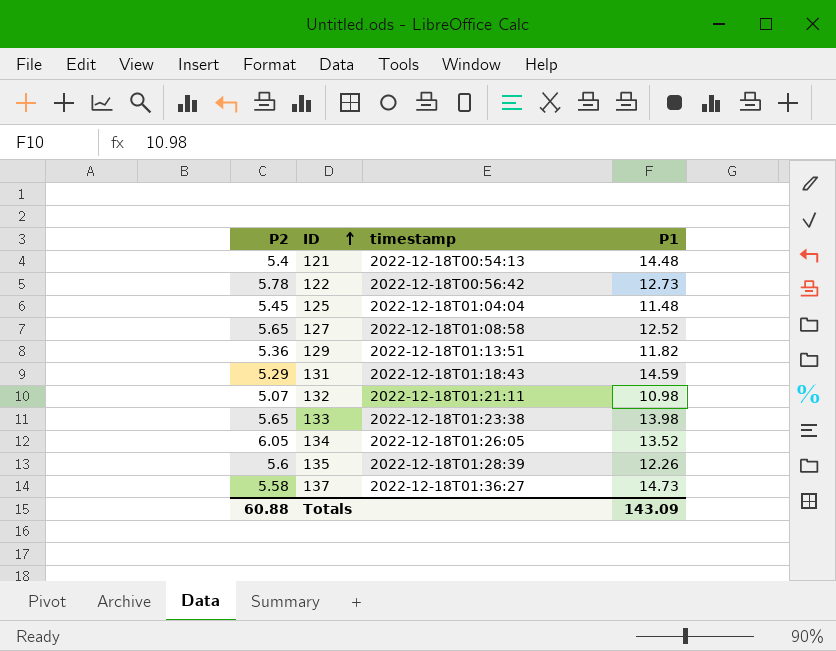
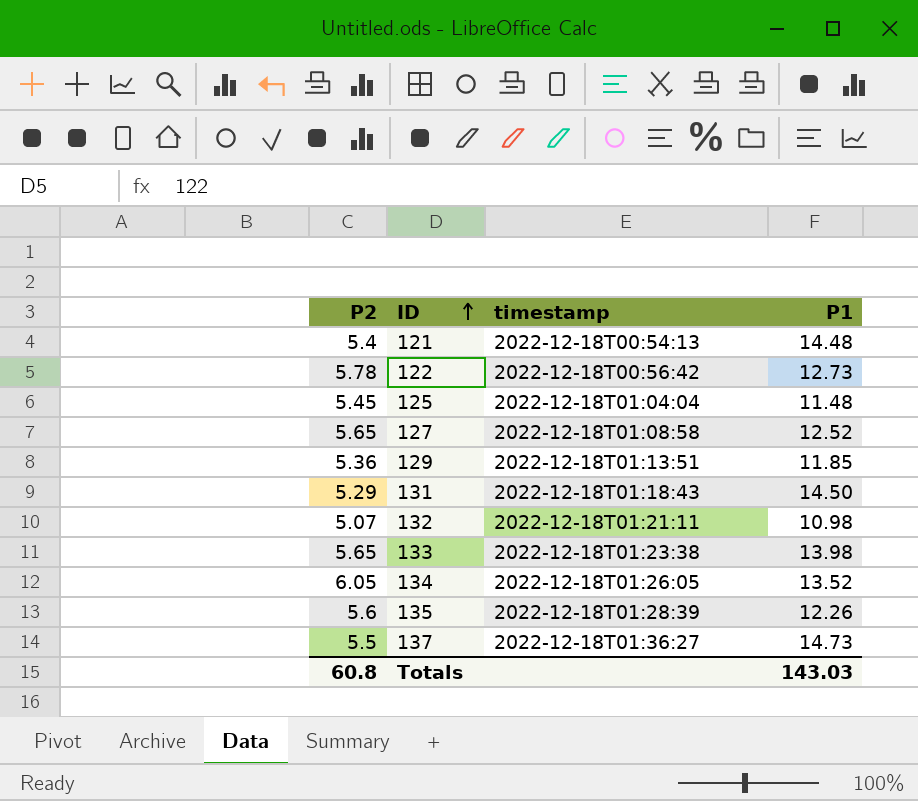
129 | P1: 11.82 -> 11.85
131 | P1: 14.59 -> 14.50
137 | P2: 5.58 -> 5.5
Totals | P2: 60.88 -> 60.8
Totals | P1: 143.09 -> 143.03

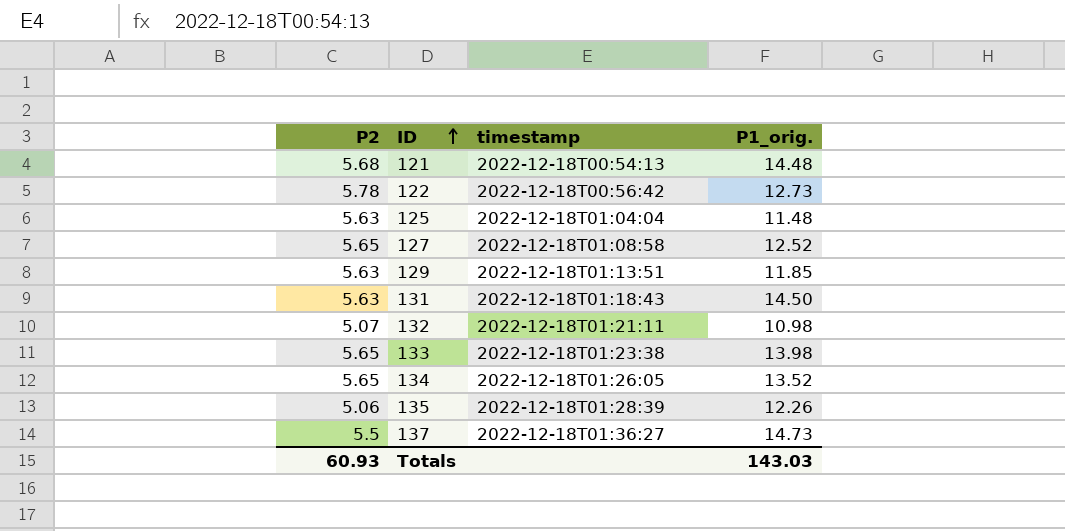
column name: P1 -> P1_orig.
121 | P2: 5.4 -> 5.68
125 | P2: 5.45 -> 5.63
129 | P2: 5.36 -> 5.63
131 | P2: 5.29 -> 5.63
134 | P2: 6.05 -> 5.65
135 | P2: 5.6 -> 5.06
Totals | P2: 60.8 -> 60.93

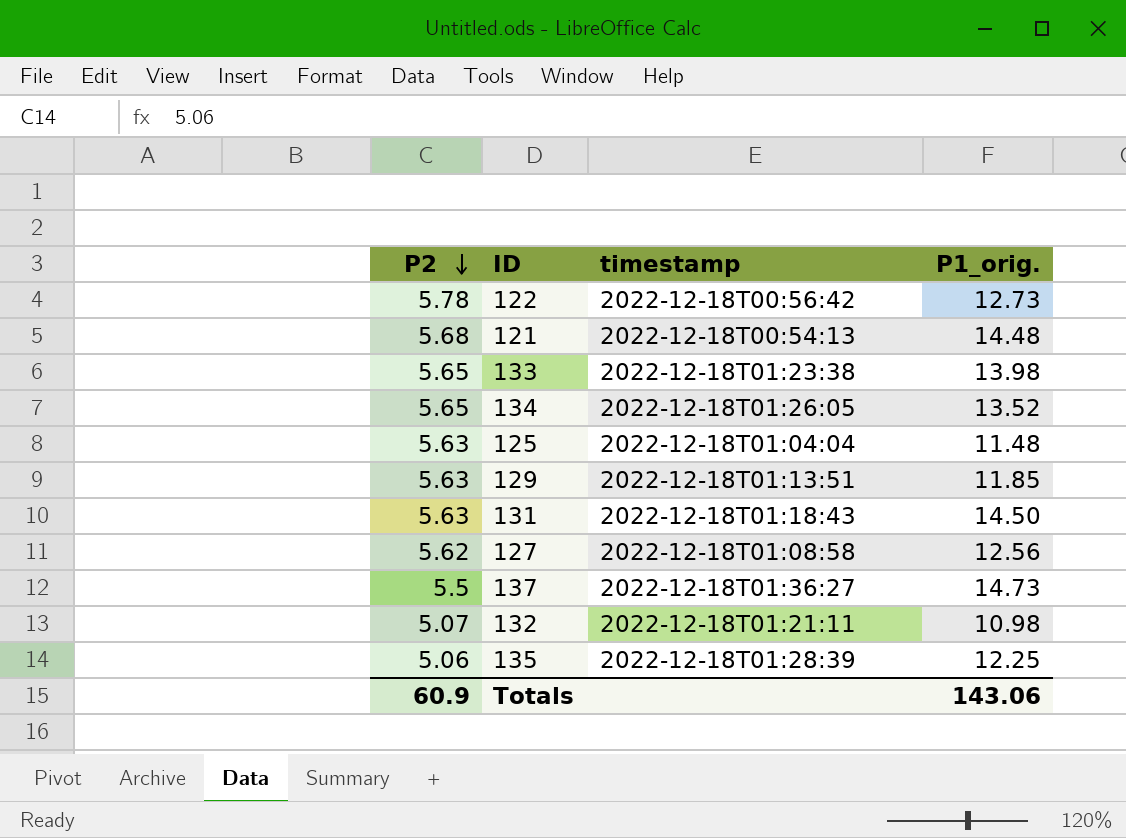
row order: ID ascending -> P2 descending
127 | P2: 5.65 -> 5.62
127 | P1_orig.: 12.52 -> 12.56
135 | P1_orig.: 12.26 -> 12.25
Totals | P2: 60.93 -> 60.9
Totals | P1_orig.: 143.03 -> 143.06

